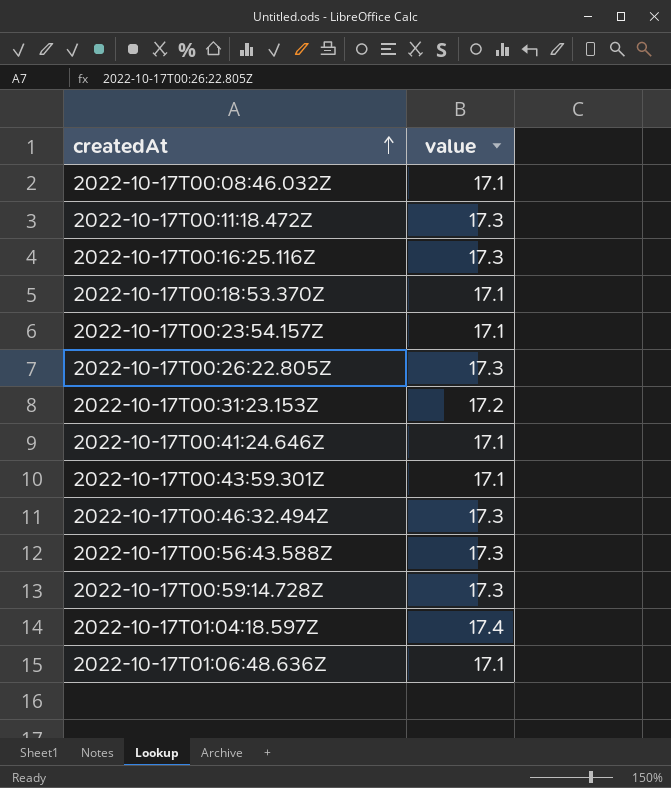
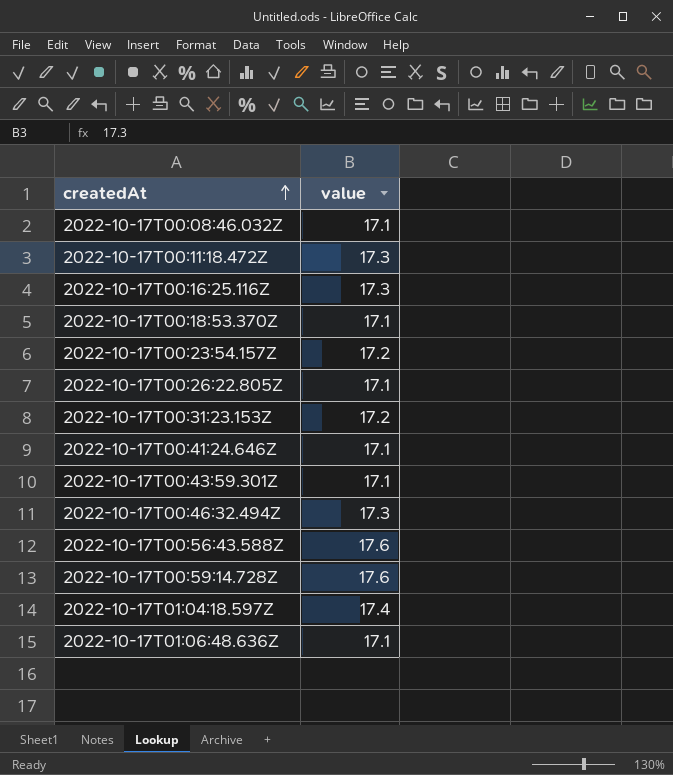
2022-10-17T00:23:54.157Z | value: 17.1 -> 17.2
2022-10-17T00:26:22.805Z | value: 17.3 -> 17.1
2022-10-17T00:56:43.588Z | value: 17.3 -> 17.6
2022-10-17T00:59:14.728Z | value: 17.3 -> 17.6

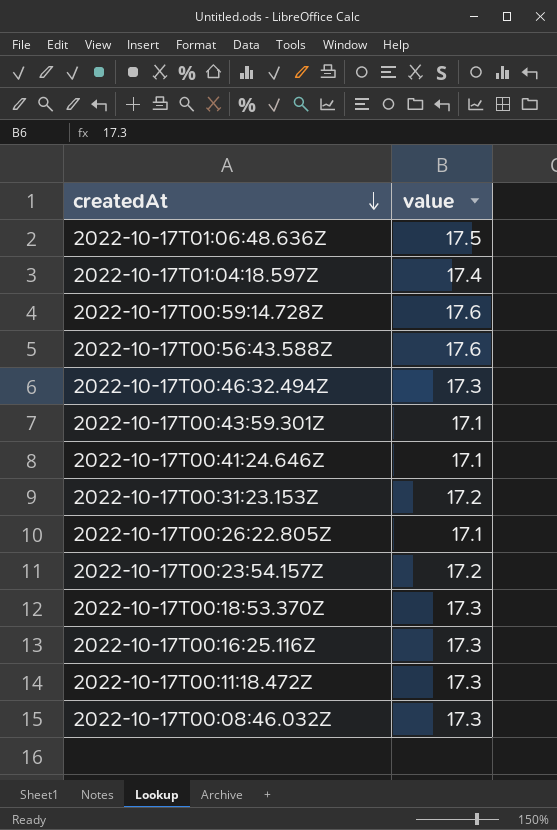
row order: createdAt ascending -> createdAt descending
2022-10-17T01:06:48.636Z | value: 17.1 -> 17.5
2022-10-17T00:18:53.370Z | value: 17.1 -> 17.3
2022-10-17T00:08:46.032Z | value: 17.1 -> 17.3

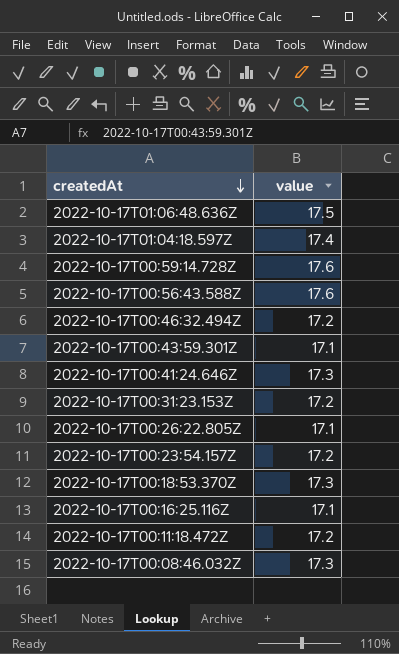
2022-10-17T00:46:32.494Z | value: 17.3 -> 17.2
2022-10-17T00:41:24.646Z | value: 17.1 -> 17.3
2022-10-17T00:16:25.116Z | value: 17.3 -> 17.1
2022-10-17T00:11:18.472Z | value: 17.3 -> 17.2

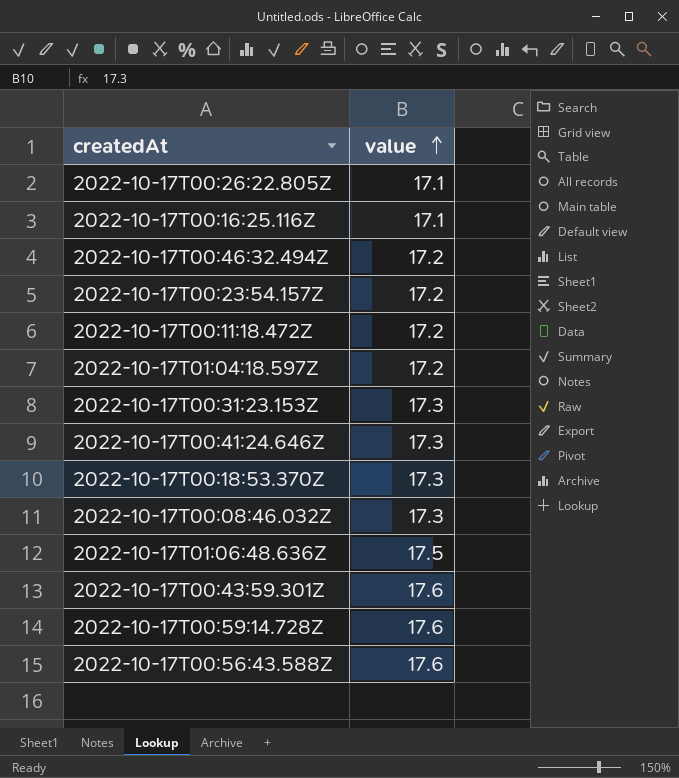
row order: createdAt descending -> value ascending
2022-10-17T01:04:18.597Z | value: 17.4 -> 17.2
2022-10-17T00:31:23.153Z | value: 17.2 -> 17.3
2022-10-17T00:43:59.301Z | value: 17.1 -> 17.6

